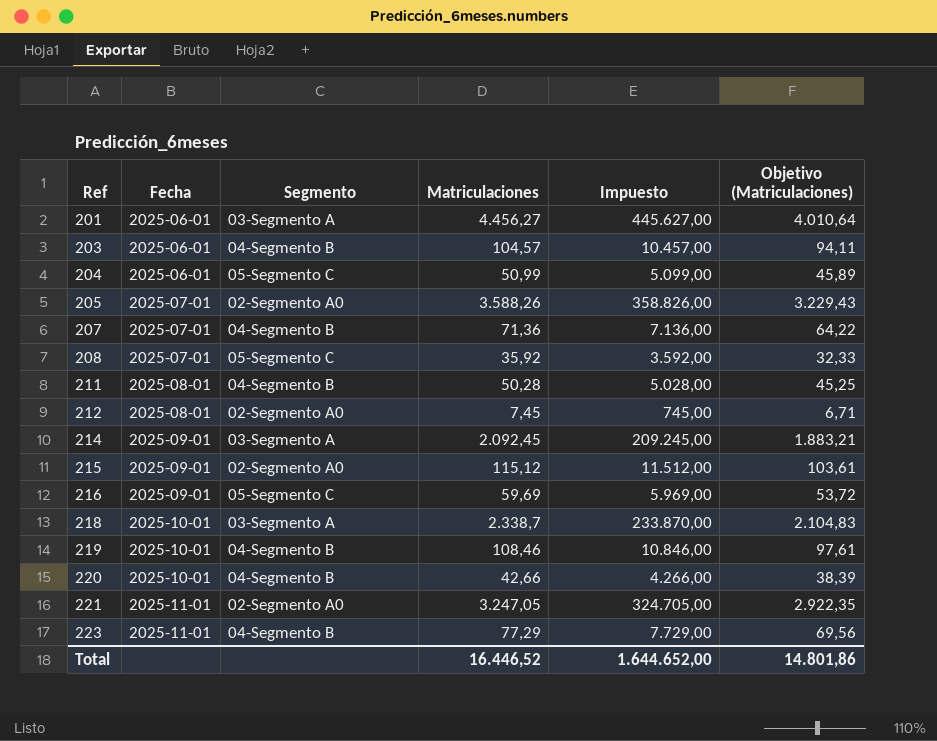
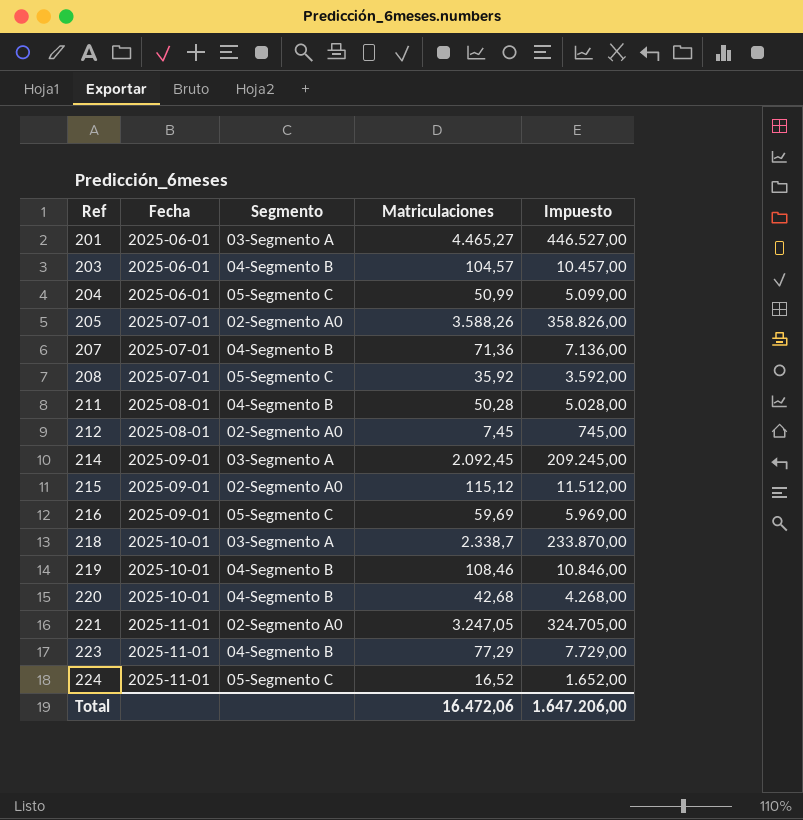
column Objetivo (Matriculaciones) | formula: [Matriculaciones] * 0,9 -> none
201 | Matriculaciones: 4.456,27 -> 4.465,27
201 | Impuesto: 445.627,00 -> 446.527,00
220 | Matriculaciones: 42,66 -> 42,68
220 | Impuesto: 4.266,00 -> 4.268,00
row 224: none -> 2025-11-01 | 05-Segmento C | 16,52 | 1.652,00
Total | Matriculaciones: 16.446,52 -> 16.472,06
Total | Impuesto: 1.644.652,00 -> 1.647.206,00

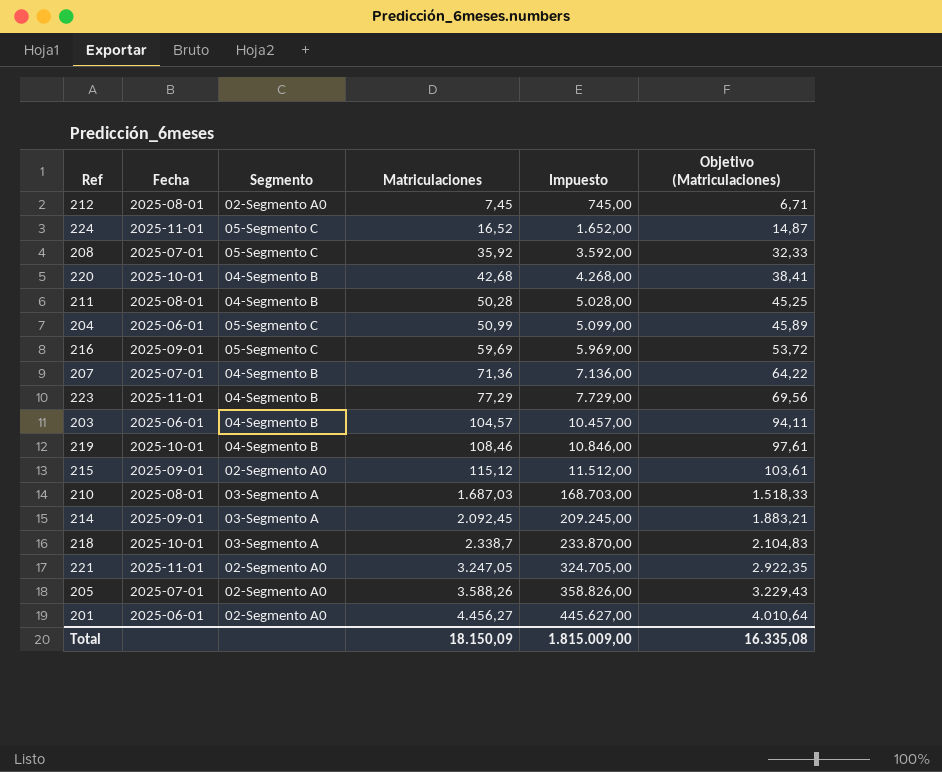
row order: Ref ascending -> Matriculaciones ascending
column Objetivo (Matriculaciones) | formula: none -> [Matriculaciones] * 0,9
row 210: none -> 2025-08-01 | 03-Segmento A | 1.687,03 | 168.703,00 | 1.518,33
201 | Segmento: 03-Segmento A -> 02-Segmento A0
201 | Matriculaciones: 4.465,27 -> 4.456,27
201 | Impuesto: 446.527,00 -> 445.627,00
Total | Matriculaciones: 16.472,06 -> 18.150,09
Total | Impuesto: 1.647.206,00 -> 1.815.009,00

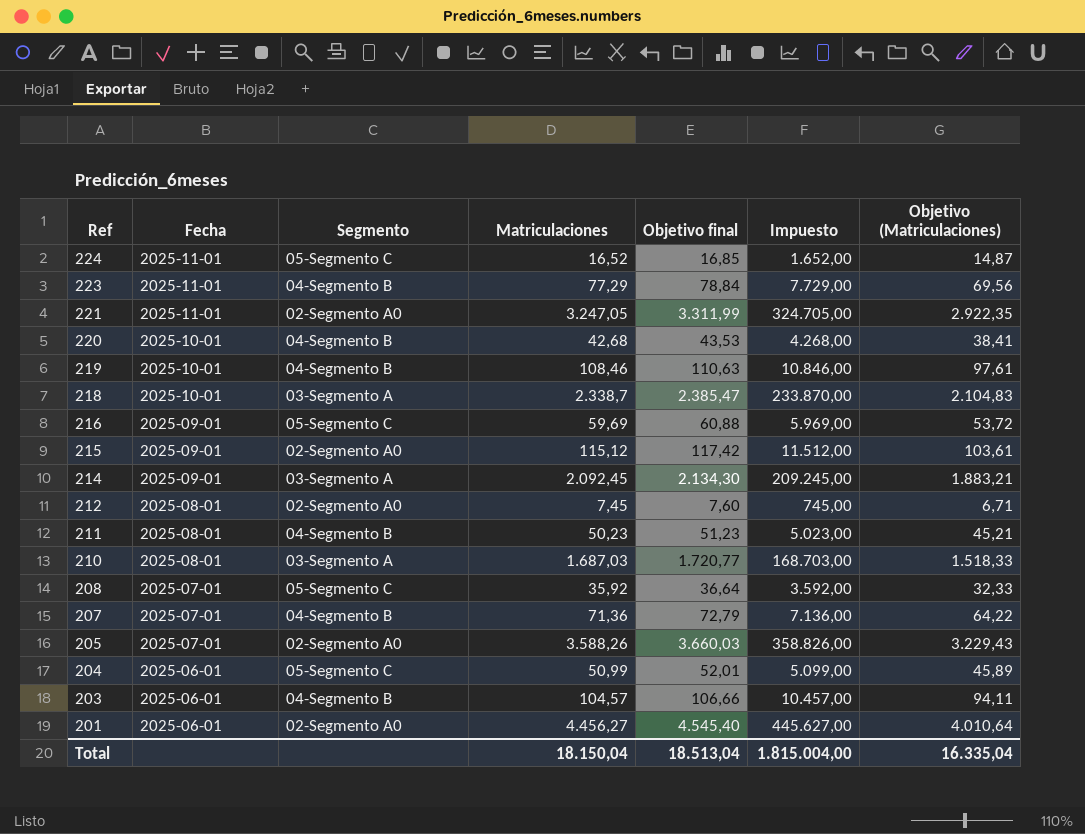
row order: Matriculaciones ascending -> Ref descending
column Objetivo final | formula: none -> [Matriculaciones] * 1,02
211 | Matriculaciones: 50,28 -> 50,23
211 | Impuesto: 5.028,00 -> 5.023,00
211 | Objetivo (Matriculaciones): 45,25 -> 45,21
Total | Matriculaciones: 18.150,09 -> 18.150,04
Total | Impuesto: 1.815.009,00 -> 1.815.004,00
Total | Objetivo (Matriculaciones): 16.335,08 -> 16.335,04

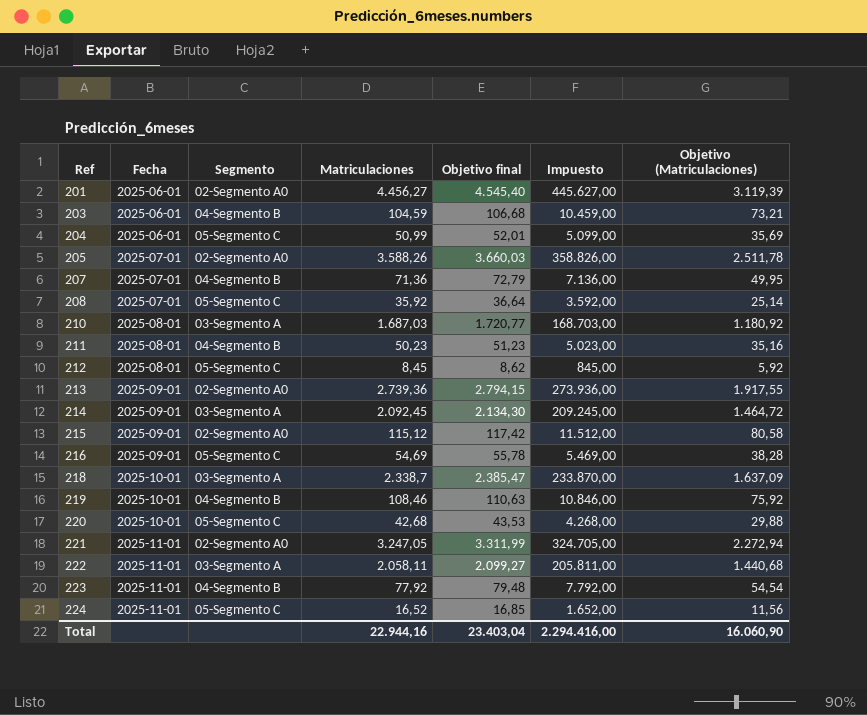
row order: Ref descending -> Ref ascending
column Objetivo (Matriculaciones) | formula: [Matriculaciones] * 0,9 -> [Matriculaciones] * 0,7
203 | Matriculaciones: 104,57 -> 104,59
203 | Objetivo final: 106,66 -> 106,68
203 | Impuesto: 10.457,00 -> 10.459,00
212 | Segmento: 02-Segmento A0 -> 05-Segmento C
212 | Matriculaciones: 7,45 -> 8,45
212 | Objetivo final: 7,60 -> 8,62
212 | Impuesto: 745,00 -> 845,00
row 213: none -> 2025-09-01 | 02-Segmento A0 | 2.739,36 | 2.794,15 | 273.936,00 | 1.917,55
216 | Matriculaciones: 59,69 -> 54,69
216 | Objetivo final: 60,88 -> 55,78
216 | Impuesto: 5.969,00 -> 5.469,00
220 | Segmento: 04-Segmento B -> 05-Segmento C
row 222: none -> 2025-11-01 | 03-Segmento A | 2.058,11 | 2.099,27 | 205.811,00 | 1.440,68
223 | Matriculaciones: 77,29 -> 77,92
223 | Objetivo final: 78,84 -> 79,48
223 | Impuesto: 7.729,00 -> 7.792,00
Total | Matriculaciones: 18.150,04 -> 22.944,16
Total | Objetivo final: 18.513,04 -> 23.403,04
Total | Impuesto: 1.815.004,00 -> 2.294.416,00
Total | Objetivo (Matriculaciones): 16.335,04 -> 16.060,90

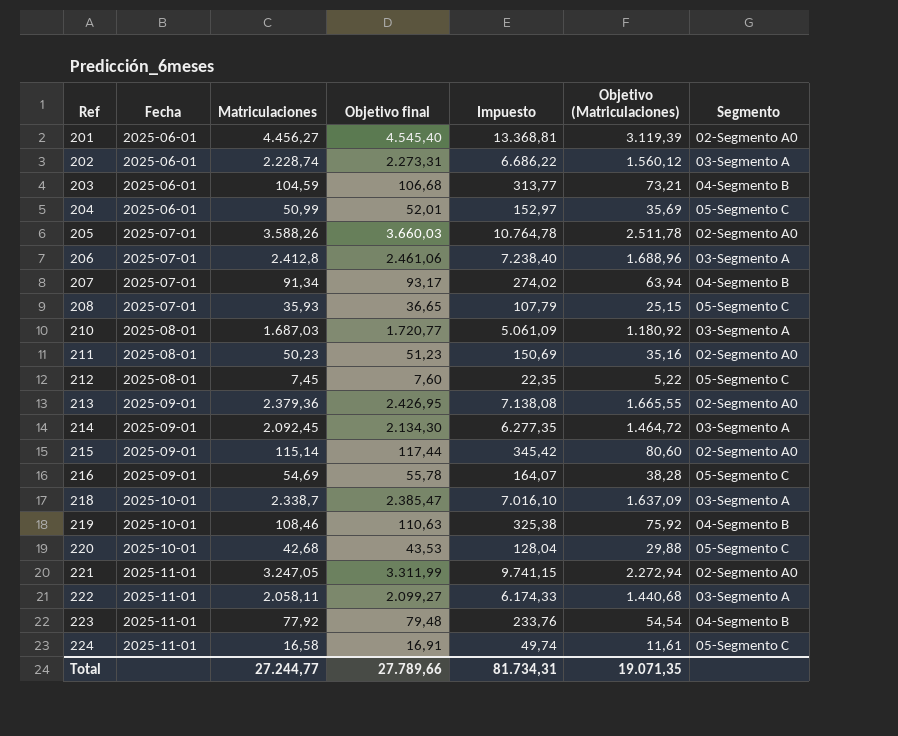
column Impuesto | formula: [Matriculaciones] * 100 -> [Matriculaciones] * 3
column Segmento | position: 3 -> 7
row 202: none -> 2025-06-01 | 2.228,74 | 2.273,31 | 6.686,22 | 1.560,12 | 03-Segmento A
row 206: none -> 2025-07-01 | 2.412,8 | 2.461,06 | 7.238,40 | 1.688,96 | 03-Segmento A
207 | Matriculaciones: 71,36 -> 91,34
207 | Objetivo final: 72,79 -> 93,17
207 | Objetivo (Matriculaciones): 49,95 -> 63,94
208 | Matriculaciones: 35,92 -> 35,93
208 | Objetivo final: 36,64 -> 36,65
208 | Objetivo (Matriculaciones): 25,14 -> 25,15
211 | Segmento: 04-Segmento B -> 02-Segmento A0
212 | Matriculaciones: 8,45 -> 7,45
212 | Objetivo final: 8,62 -> 7,60
212 | Objetivo (Matriculaciones): 5,92 -> 5,22
213 | Matriculaciones: 2.739,36 -> 2.379,36
213 | Objetivo final: 2.794,15 -> 2.426,95
213 | Objetivo (Matriculaciones): 1.917,55 -> 1.665,55
215 | Matriculaciones: 115,12 -> 115,14
215 | Objetivo final: 117,42 -> 117,44
215 | Objetivo (Matriculaciones): 80,58 -> 80,60
224 | Matriculaciones: 16,52 -> 16,58
224 | Objetivo final: 16,85 -> 16,91
224 | Objetivo (Matriculaciones): 11,56 -> 11,61
Total | Matriculaciones: 22.944,16 -> 27.244,77
Total | Objetivo final: 23.403,04 -> 27.789,66
Total | Impuesto: 2.294.416,00 -> 81.734,31
Total | Objetivo (Matriculaciones): 16.060,90 -> 19.071,35

